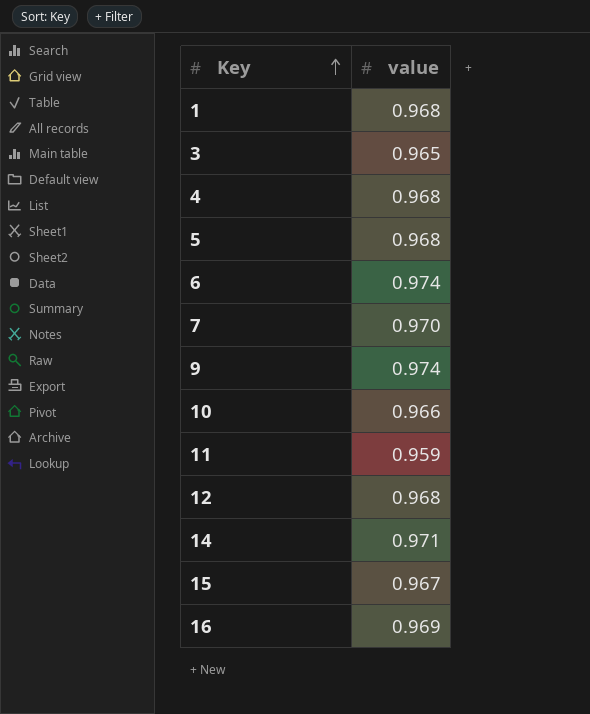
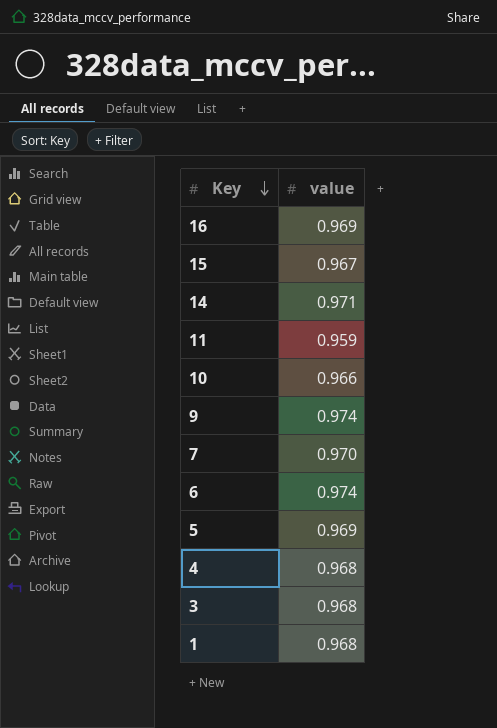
row order: Key ascending -> Key descending
row 12: 0.968 -> none
5 | value: 0.968 -> 0.969
3 | value: 0.965 -> 0.968

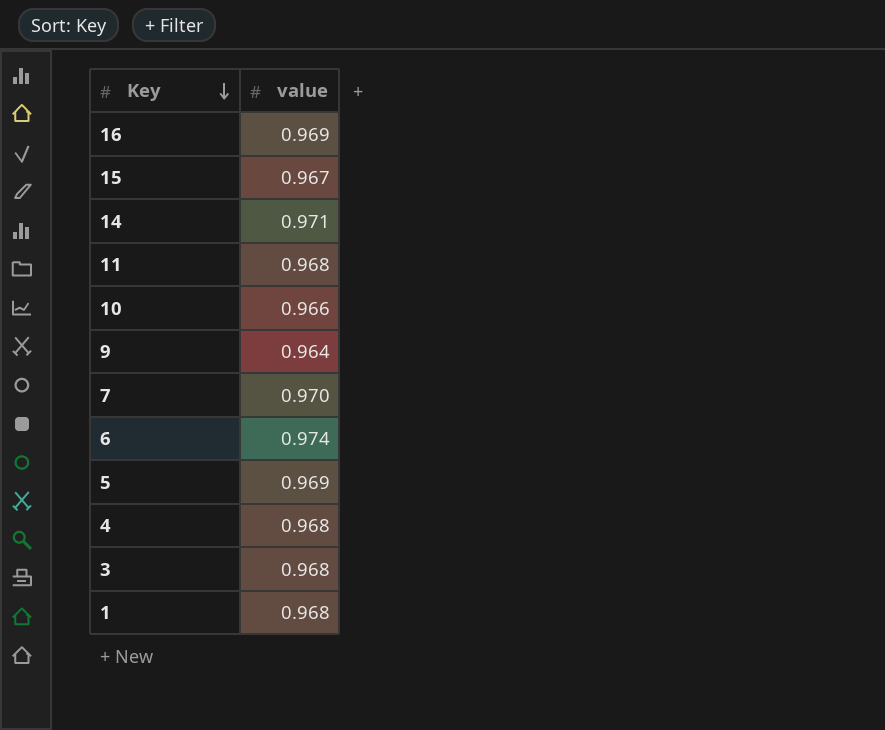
11 | value: 0.959 -> 0.968
9 | value: 0.974 -> 0.964

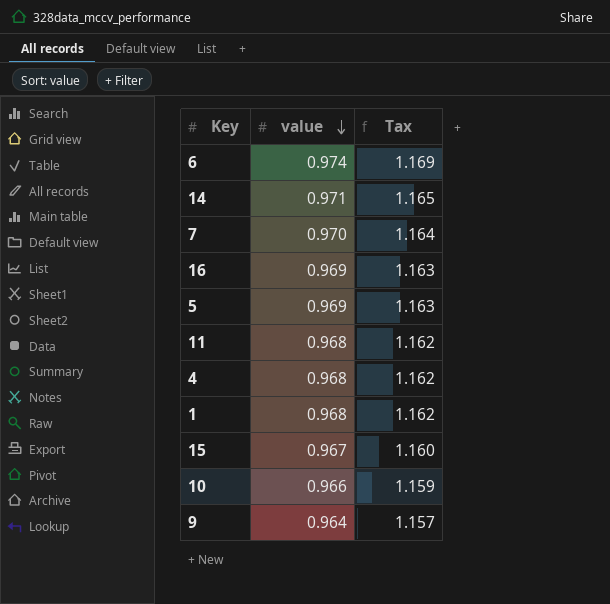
row order: Key descending -> value descending
column Tax | formula: none -> [value] * 1.2
row 3: 0.968 -> none

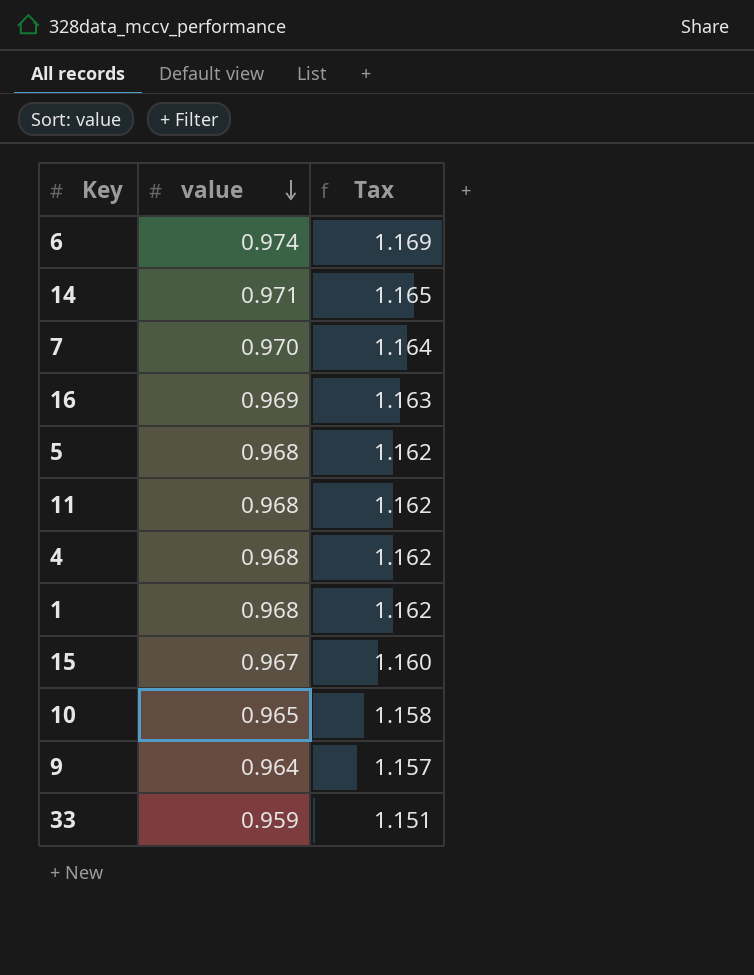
5 | value: 0.969 -> 0.968
5 | Tax: 1.163 -> 1.162
10 | value: 0.966 -> 0.965
10 | Tax: 1.159 -> 1.158
row 33: none -> 0.959 | 1.151

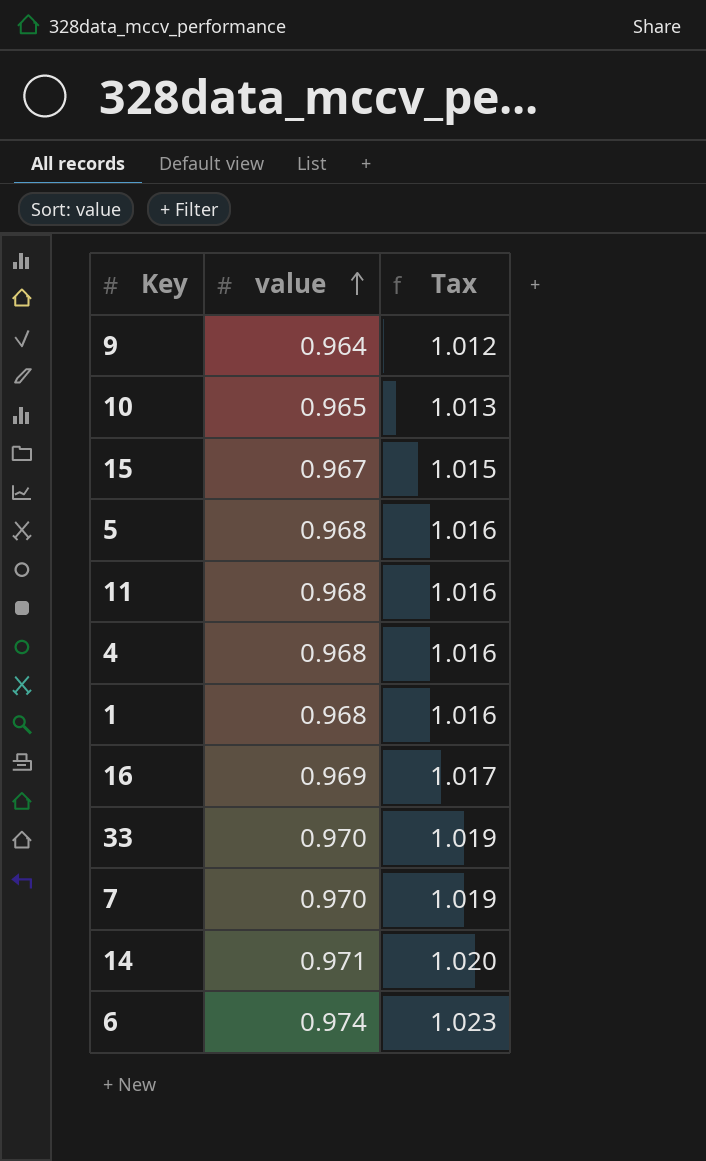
row order: value descending -> value ascending
column Tax | formula: [value] * 1.2 -> [value] * 1.05
33 | value: 0.959 -> 0.970

